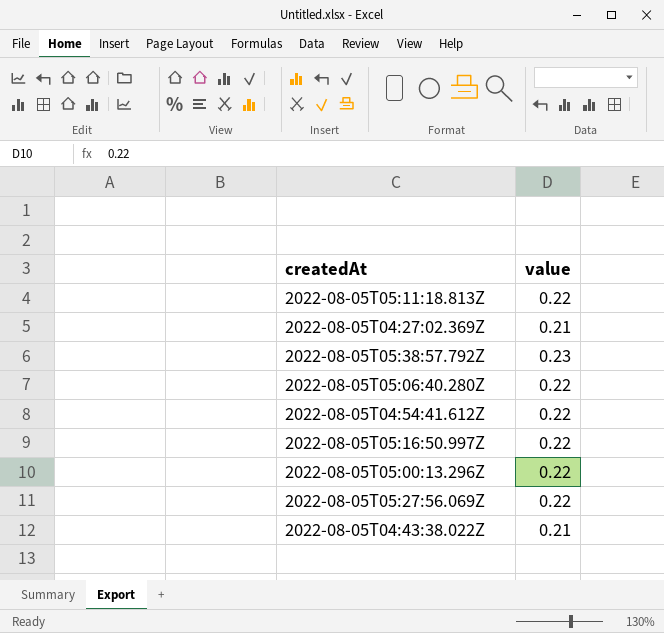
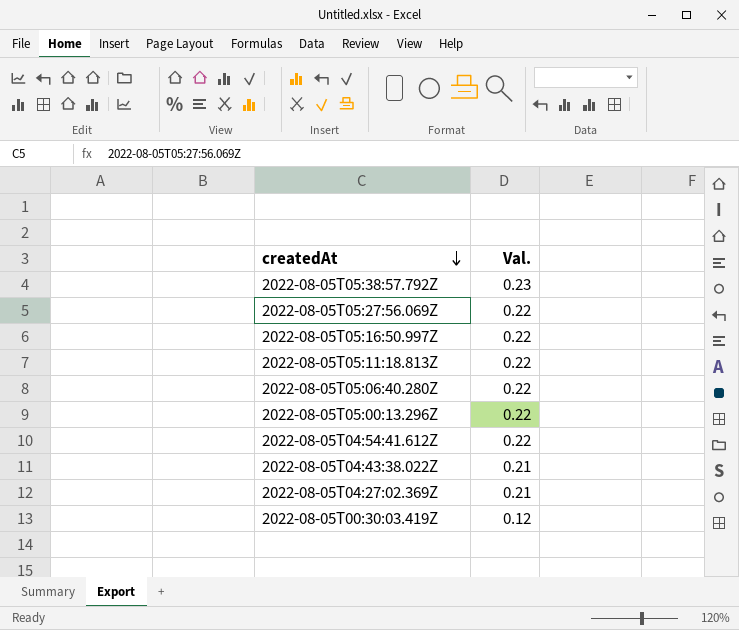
row order: none -> createdAt descending
column name: value -> Val.
row 2022-08-05T00:30:03.419Z: none -> 0.12

